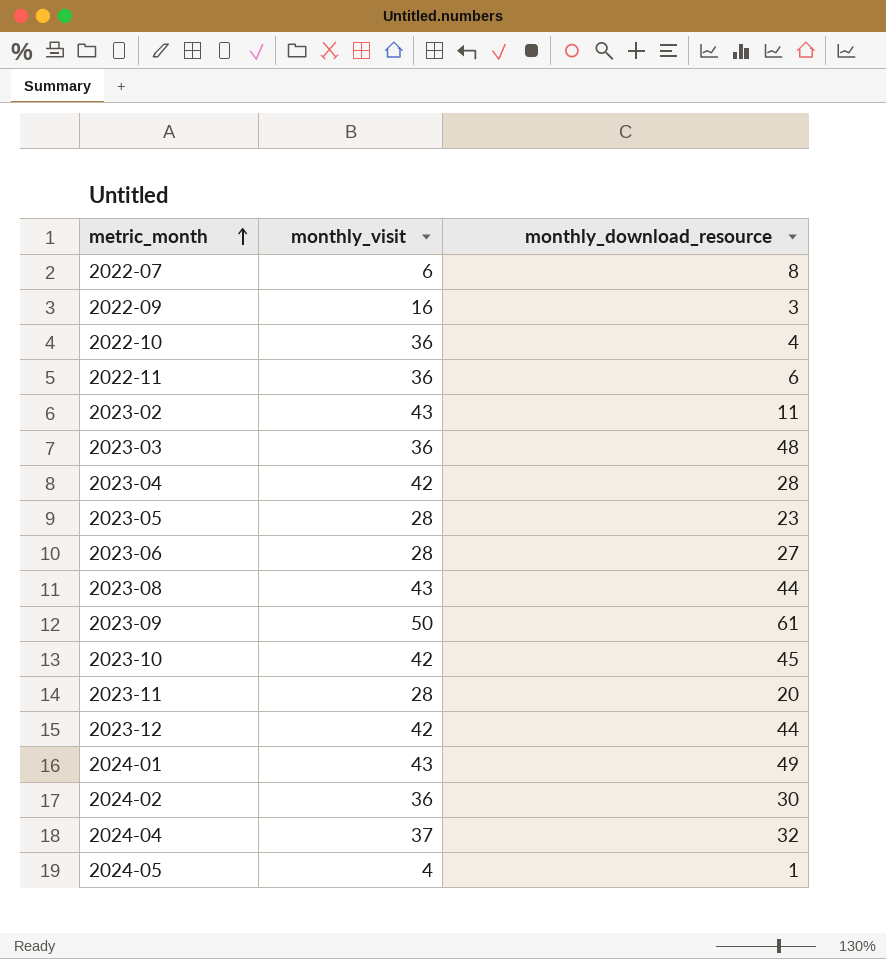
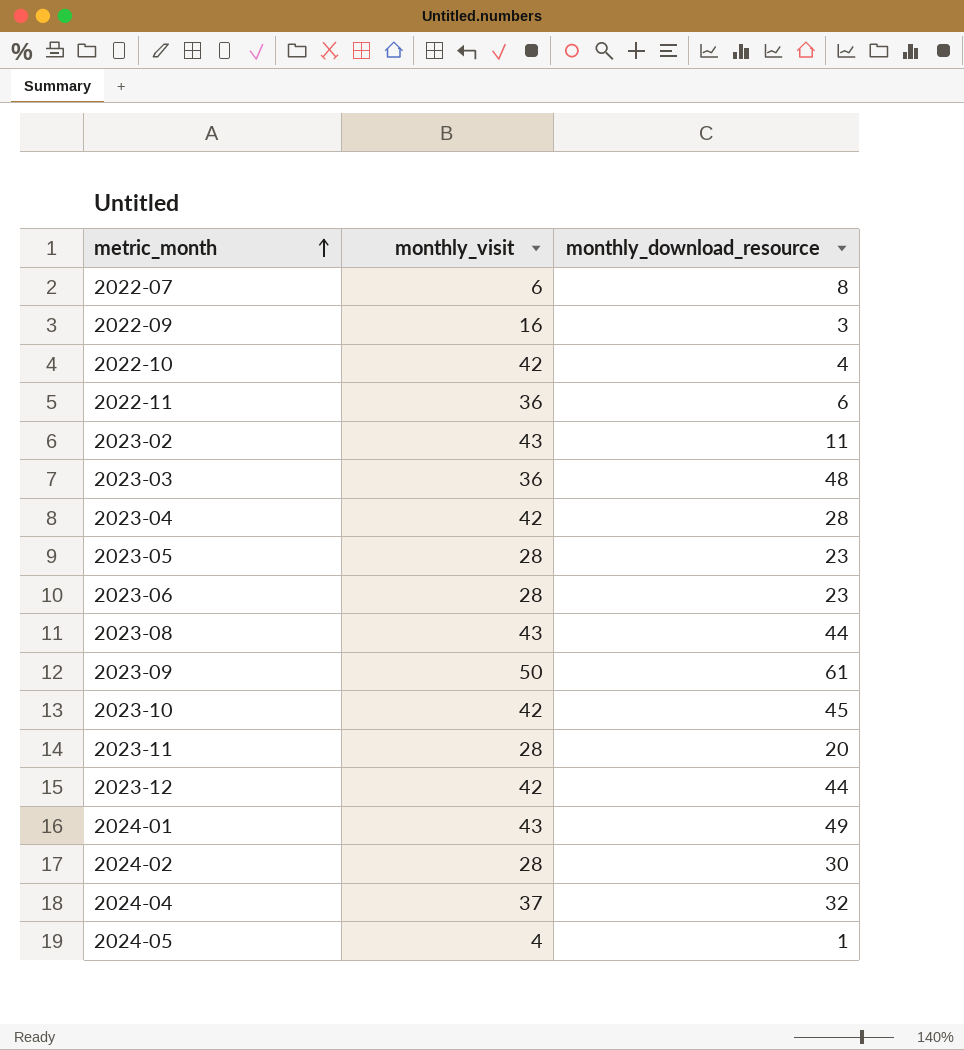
2022-10 | monthly_visit: 36 -> 42
2023-06 | monthly_download_resource: 27 -> 23
2024-02 | monthly_visit: 36 -> 28

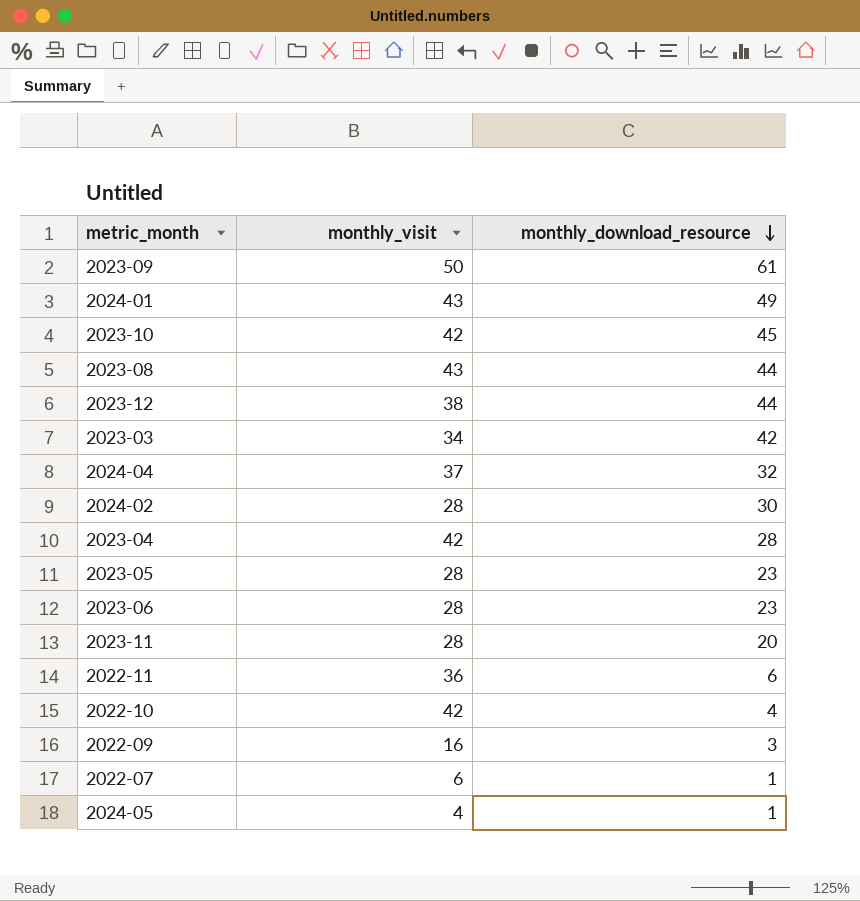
row order: metric_month ascending -> monthly_download_resource descending
row 2023-02: 43 | 11 -> none
2023-12 | monthly_visit: 42 -> 38
2023-03 | monthly_visit: 36 -> 34
2023-03 | monthly_download_resource: 48 -> 42
2022-07 | monthly_download_resource: 8 -> 1

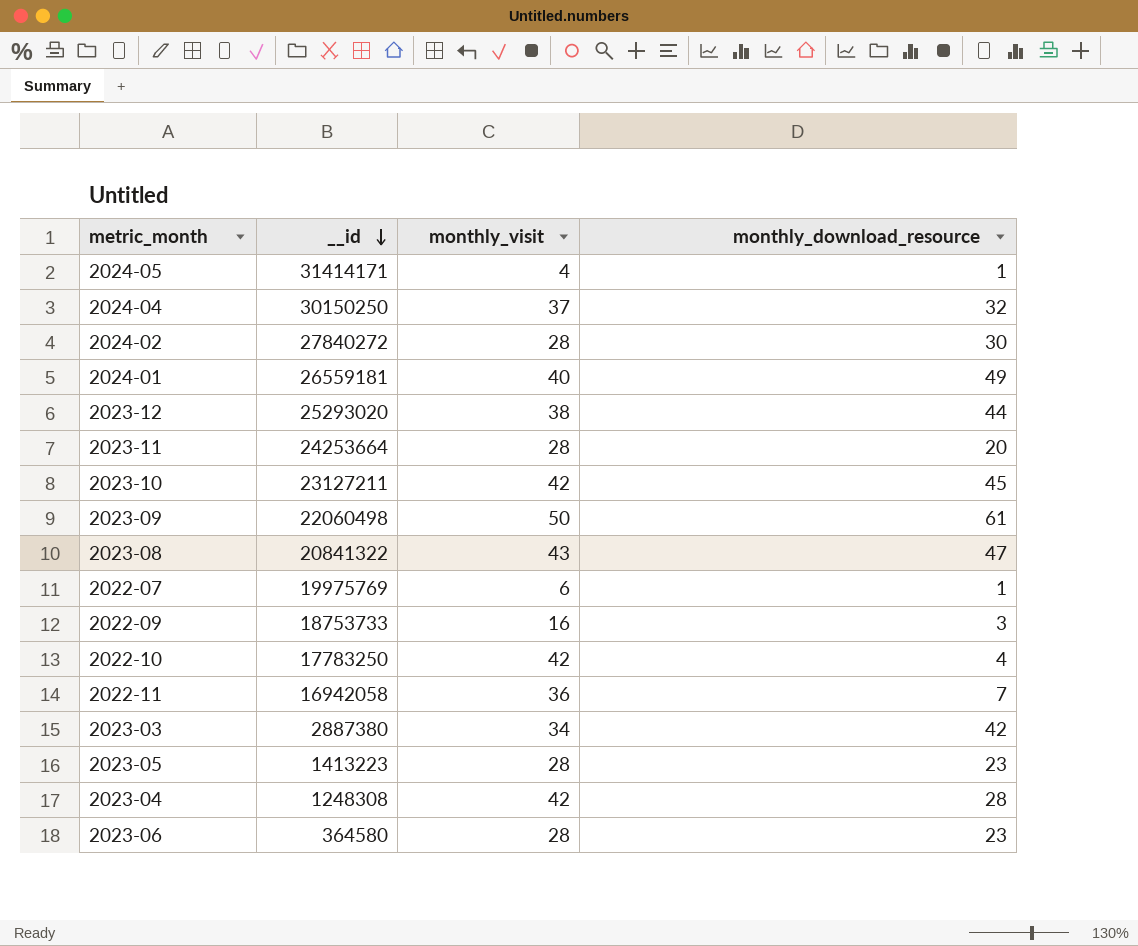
row order: monthly_download_resource descending -> __id descending
column __id | position: none -> 2
2024-01 | monthly_visit: 43 -> 40
2023-08 | monthly_download_resource: 44 -> 47
2022-11 | monthly_download_resource: 6 -> 7

